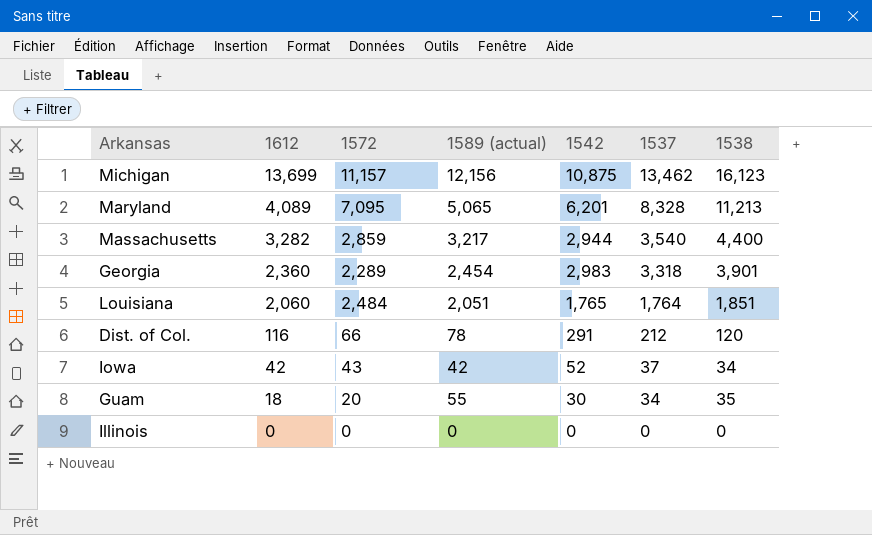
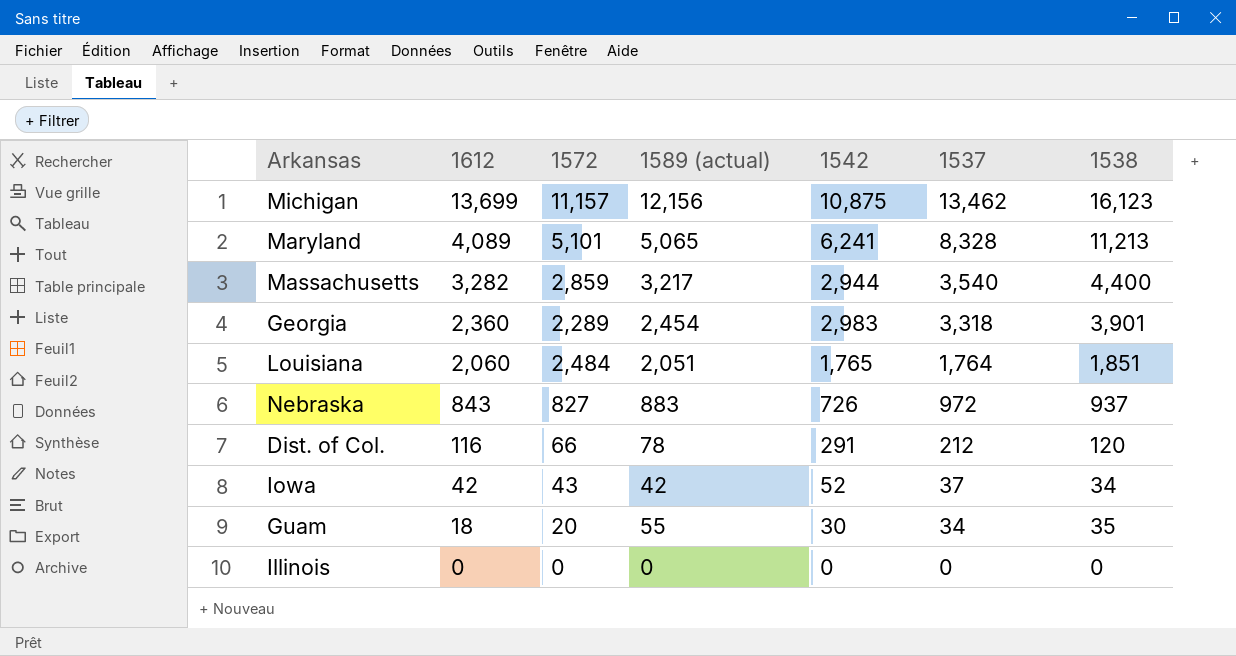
Maryland | 1572: 7,095 -> 5,101
Maryland | 1542: 6,201 -> 6,241
row Nebraska: none -> 843 | 827 | 883 | 726 | 972 | 937

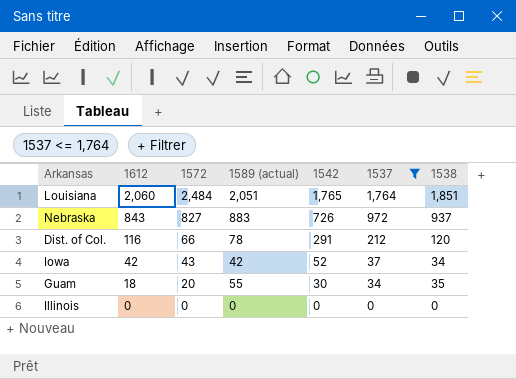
filter: none -> 1537 <= 1,764

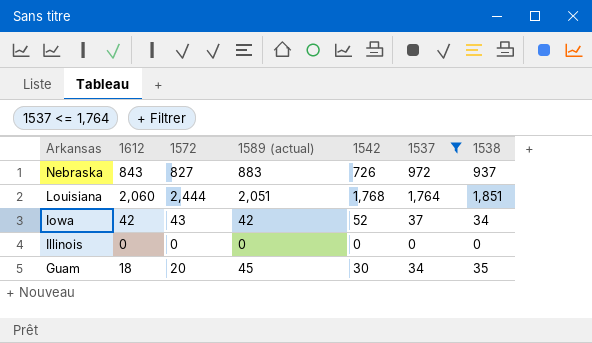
row order: 1612 descending -> Arkansas descending
row Dist. of Col.: 116 | 66 | 78 | 291 | 212 | 120 -> none
Louisiana | 1572: 2,484 -> 2,444
Louisiana | 1542: 1,765 -> 1,768
Guam | 1589 (actual): 55 -> 45

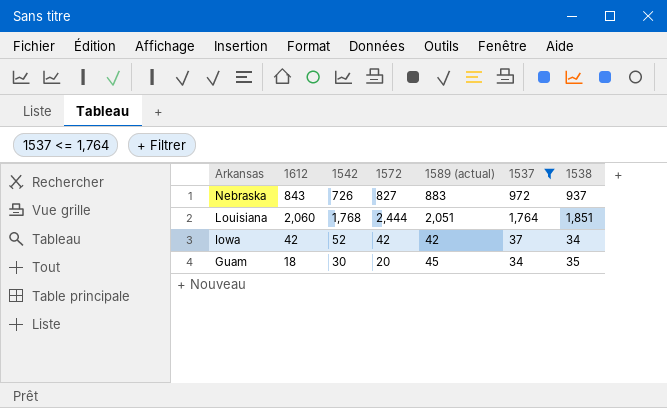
column 1542 | position: 5 -> 3
row Illinois: 0 | 0 | 0 | 0 | 0 | 0 -> none
Iowa | 1572: 43 -> 42

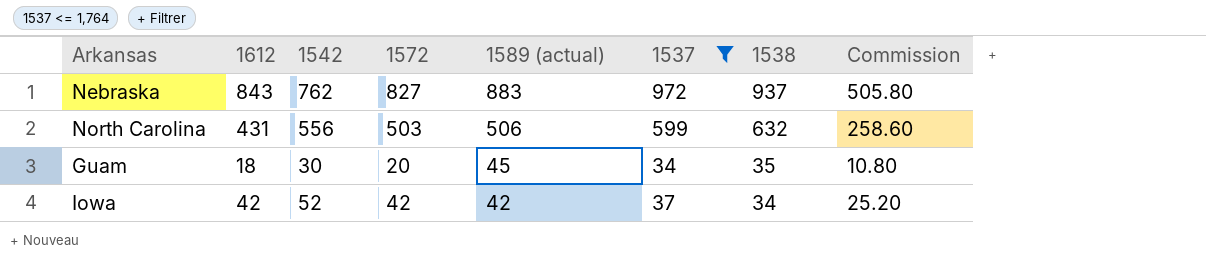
row order: Arkansas descending -> 1589 (actual) descending
column Commission | formula: none -> [1612] * 0.6
row Louisiana: 2,060 | 1,768 | 2,444 | 2,051 | 1,764 | 1,851 -> none
Nebraska | 1542: 726 -> 762
row North Carolina: none -> 431 | 556 | 503 | 506 | 599 | 632 | 258.60

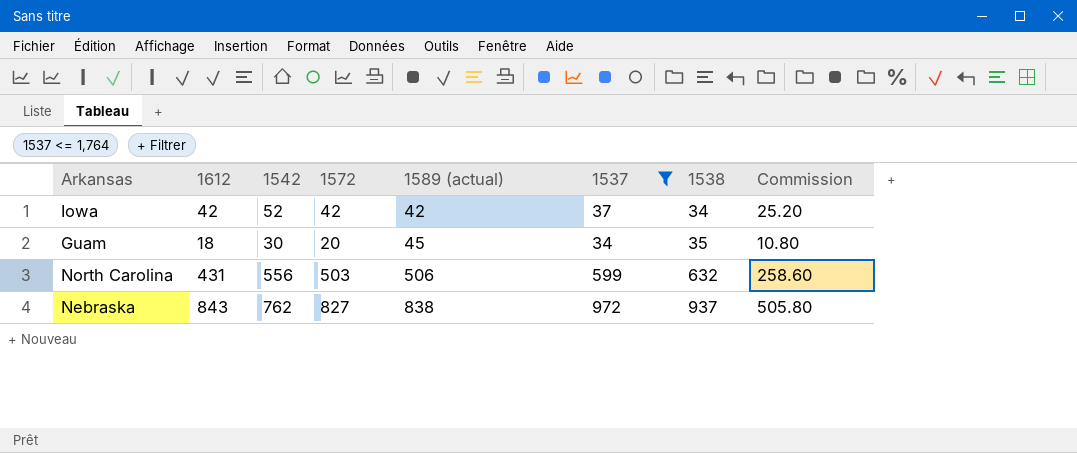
row order: 1589 (actual) descending -> 1589 (actual) ascending
Nebraska | 1589 (actual): 883 -> 838

